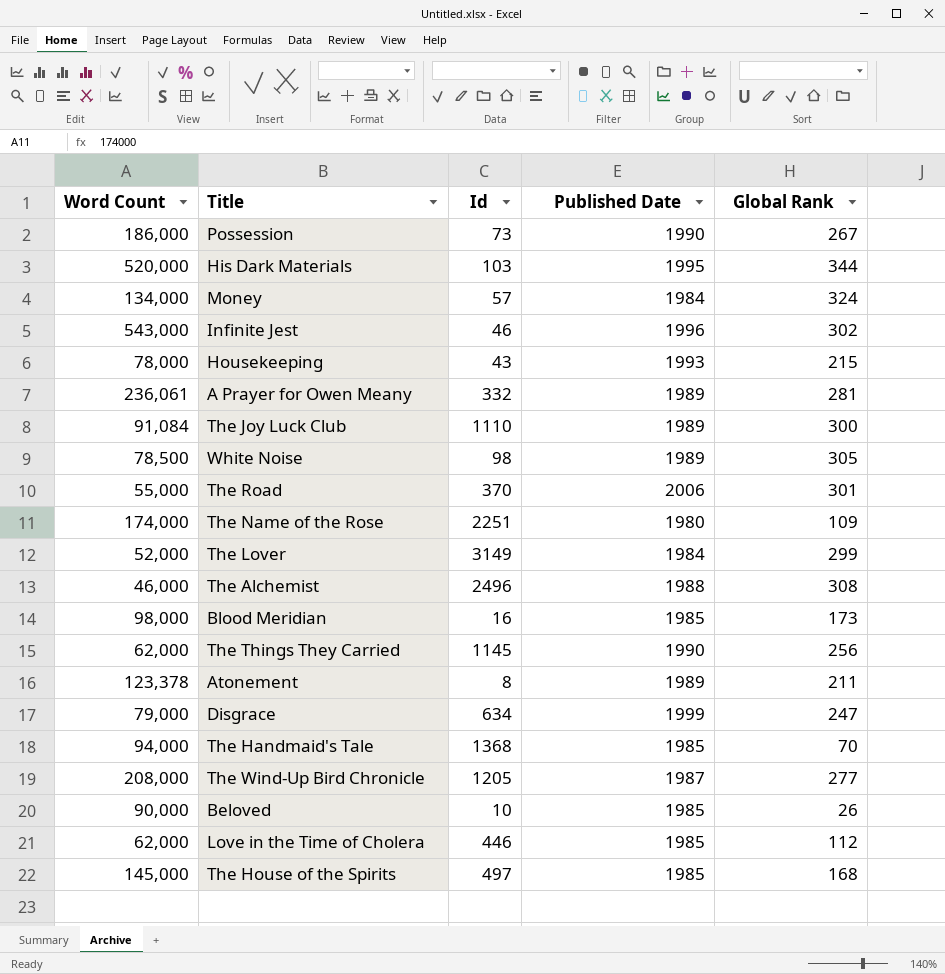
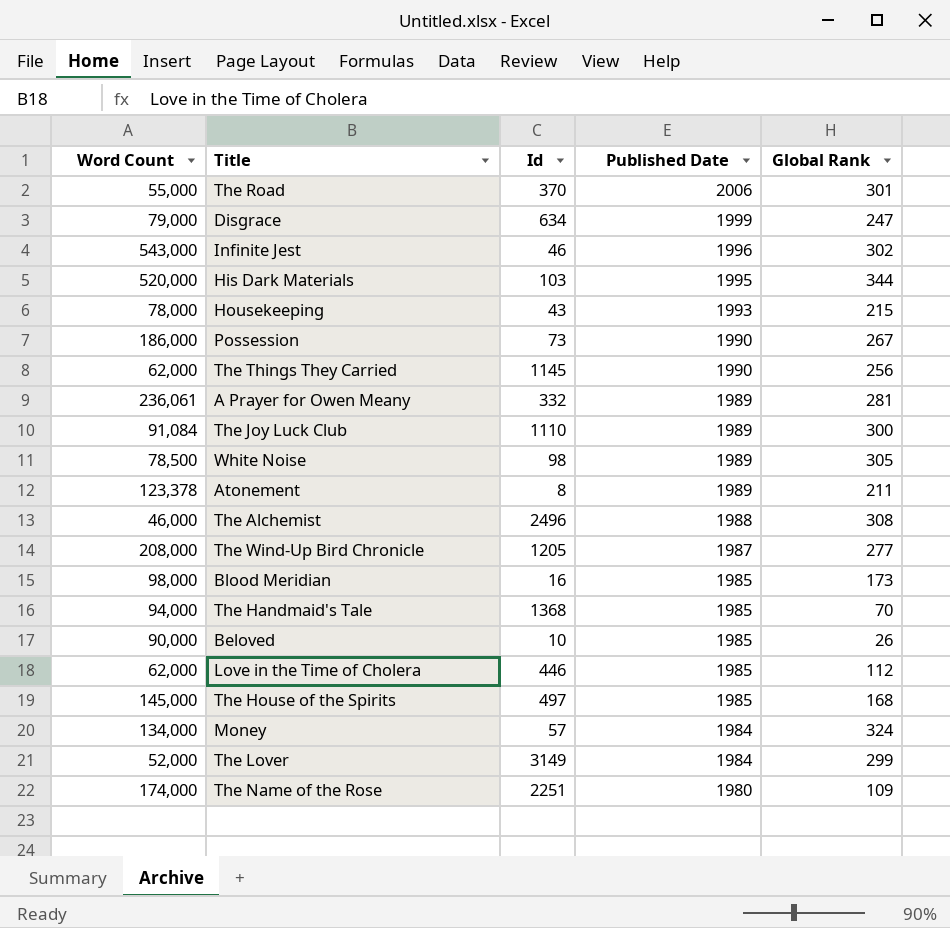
row order: none -> Published Date descending

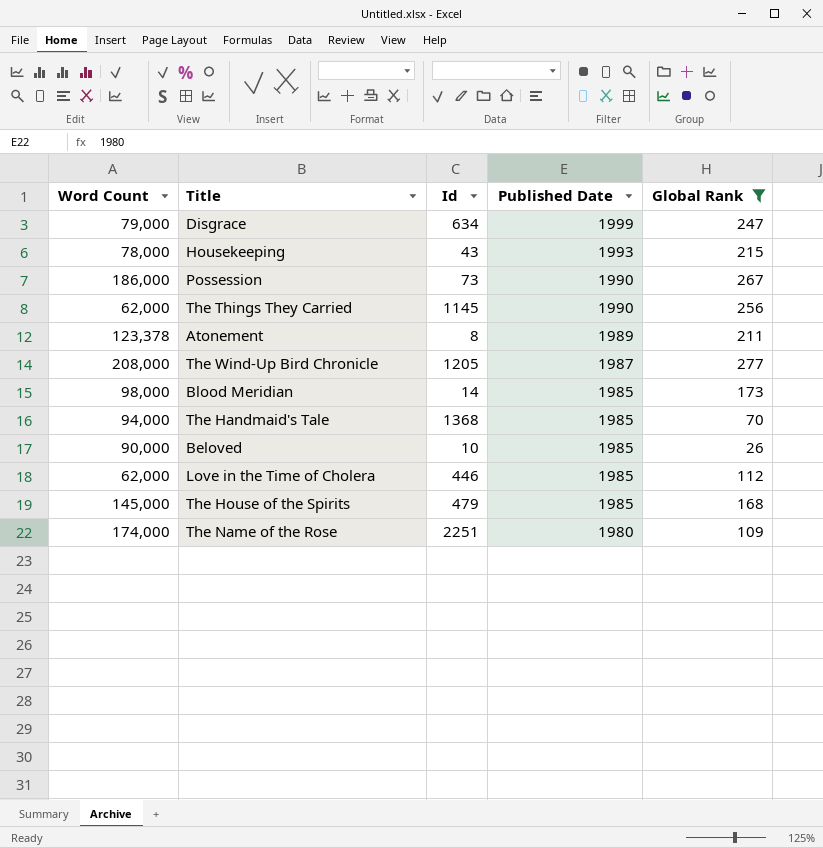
filter: none -> Global Rank <= 277
Blood Meridian | Id: 16 -> 14
The House of the Spirits | Id: 497 -> 479

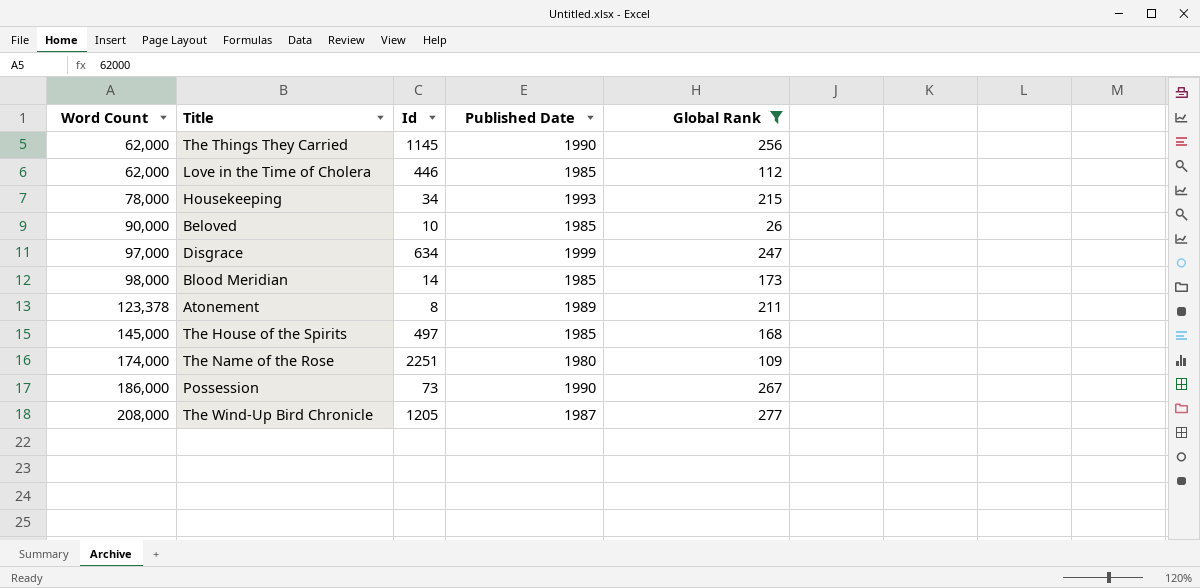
row order: Published Date descending -> Word Count ascending
row The Handmaid's Tale: 94,000 | 1368 | 1985 | 70 -> none
Housekeeping | Id: 43 -> 34
Disgrace | Word Count: 79,000 -> 97,000
The House of the Spirits | Id: 479 -> 497

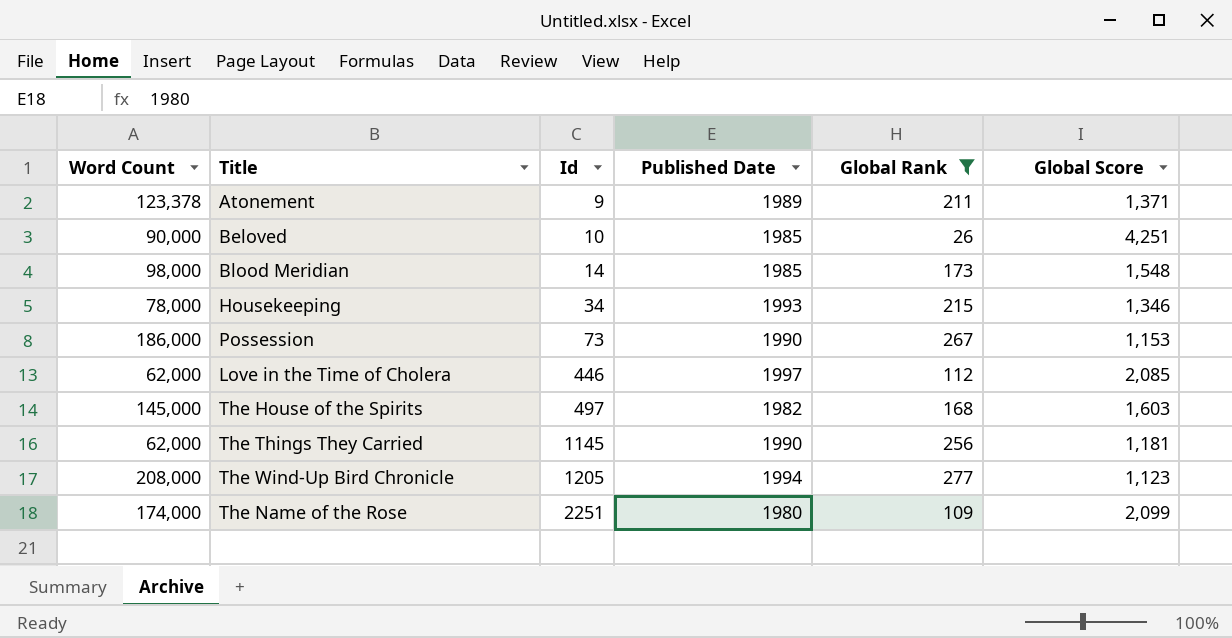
row order: Word Count ascending -> Id ascending
column Global Score | position: none -> 6
row Disgrace: 97,000 | 634 | 1999 | 247 -> none
Atonement | Id: 8 -> 9
Love in the Time of Cholera | Published Date: 1985 -> 1997
The House of the Spirits | Published Date: 1985 -> 1982
The Wind-Up Bird Chronicle | Published Date: 1987 -> 1994

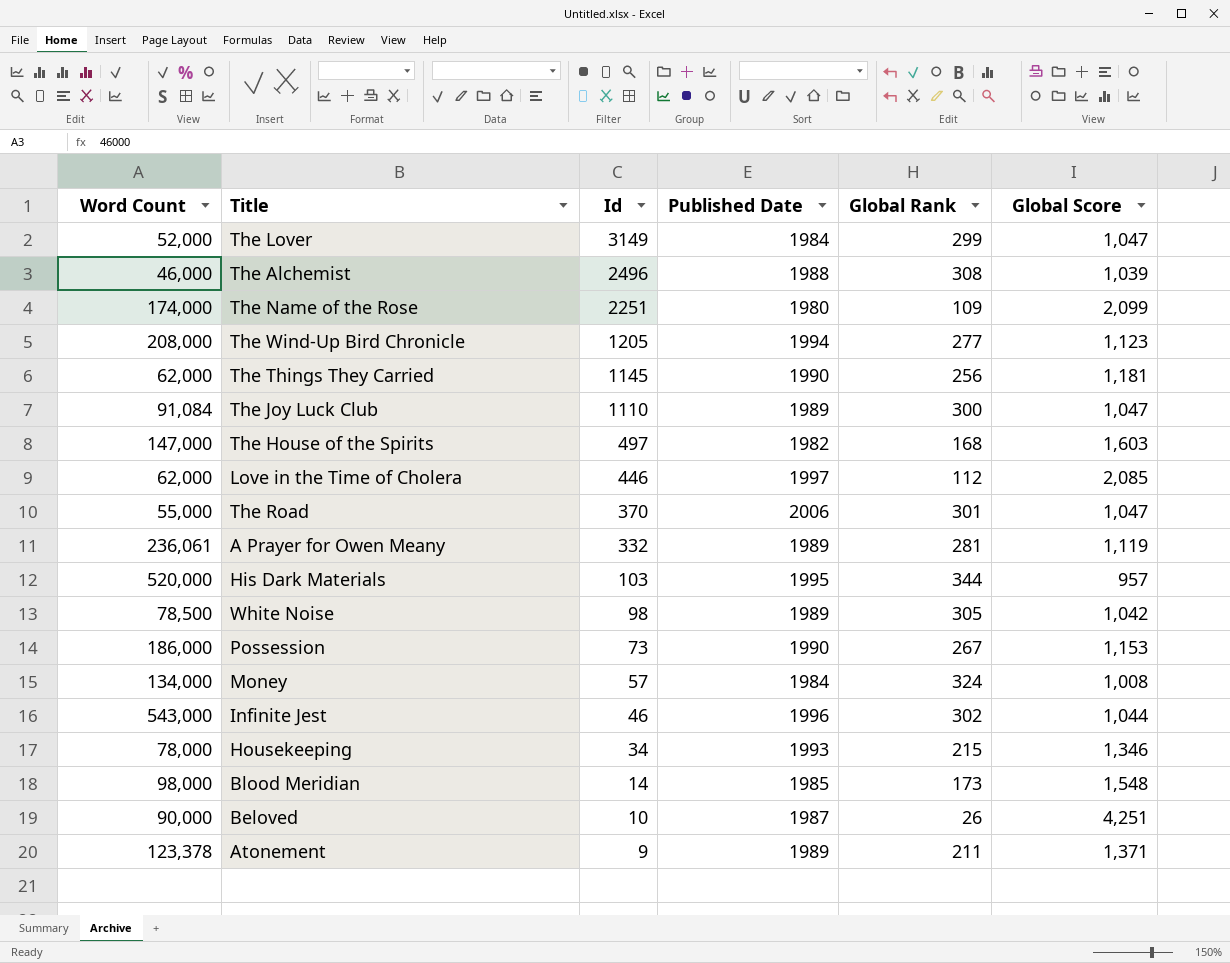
filter: Global Rank <= 277 -> none
row order: Id ascending -> Id descending
The House of the Spirits | Word Count: 145,000 -> 147,000
Beloved | Published Date: 1985 -> 1987

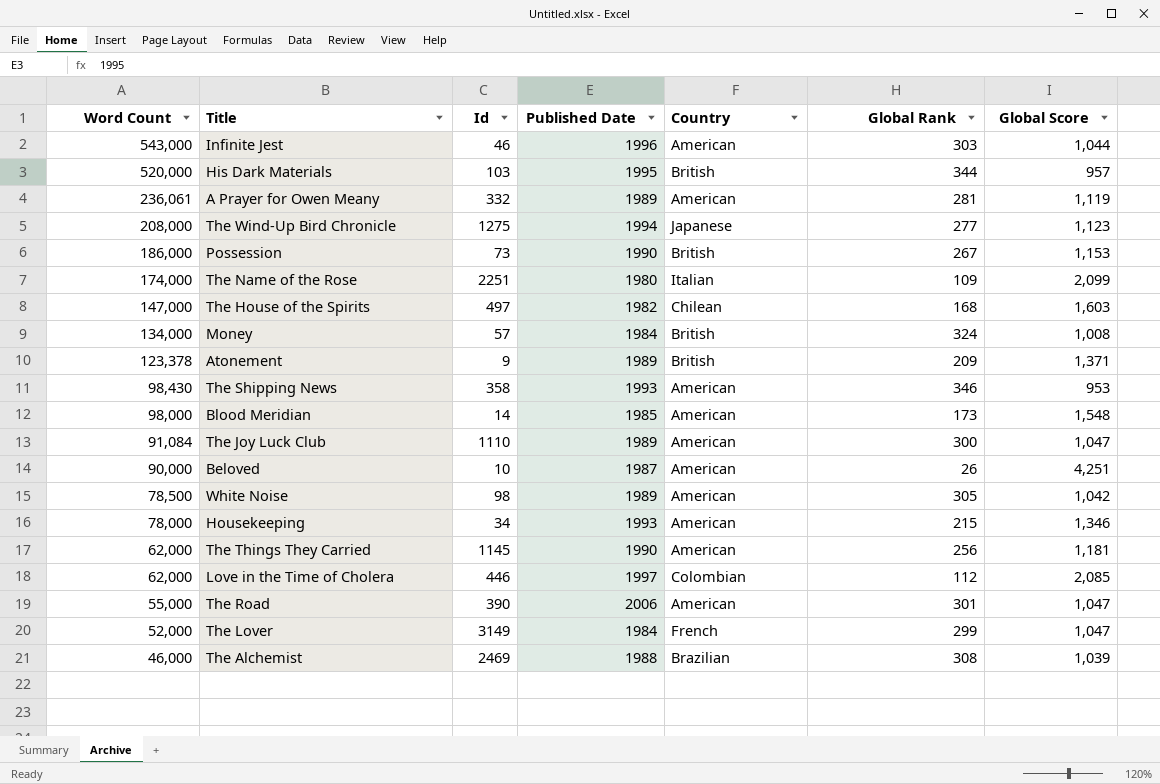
row order: Id descending -> Word Count descending
column Country | position: none -> 5
Infinite Jest | Global Rank: 302 -> 303
The Wind-Up Bird Chronicle | Id: 1205 -> 1275
Atonement | Global Rank: 211 -> 209
row The Shipping News: none -> 98,430 | 358 | 1993 | American | 346 | 953
The Road | Id: 370 -> 390
The Alchemist | Id: 2496 -> 2469

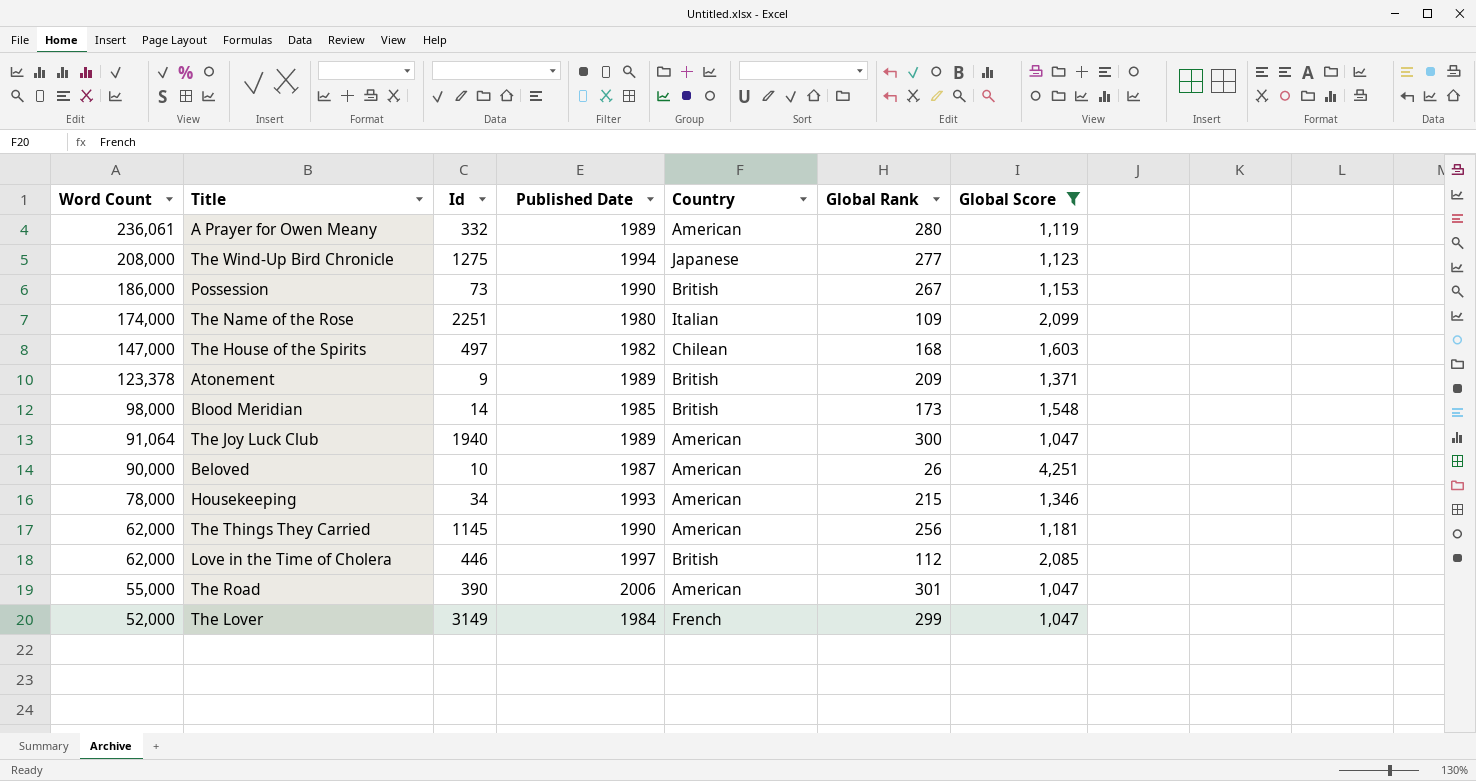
filter: none -> Global Score >= 1,047
A Prayer for Owen Meany | Global Rank: 281 -> 280
Blood Meridian | Country: American -> British
The Joy Luck Club | Word Count: 91,084 -> 91,064
The Joy Luck Club | Id: 1110 -> 1940
Love in the Time of Cholera | Country: Colombian -> British

